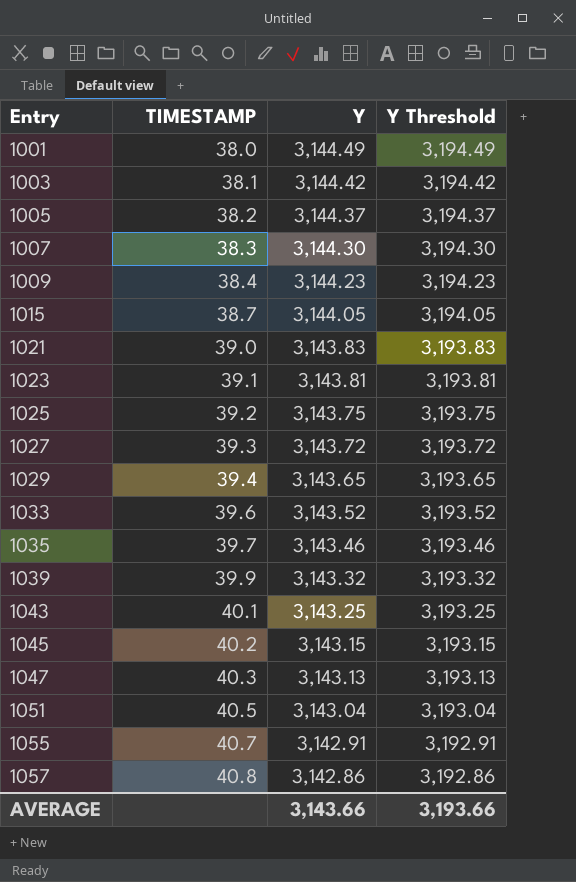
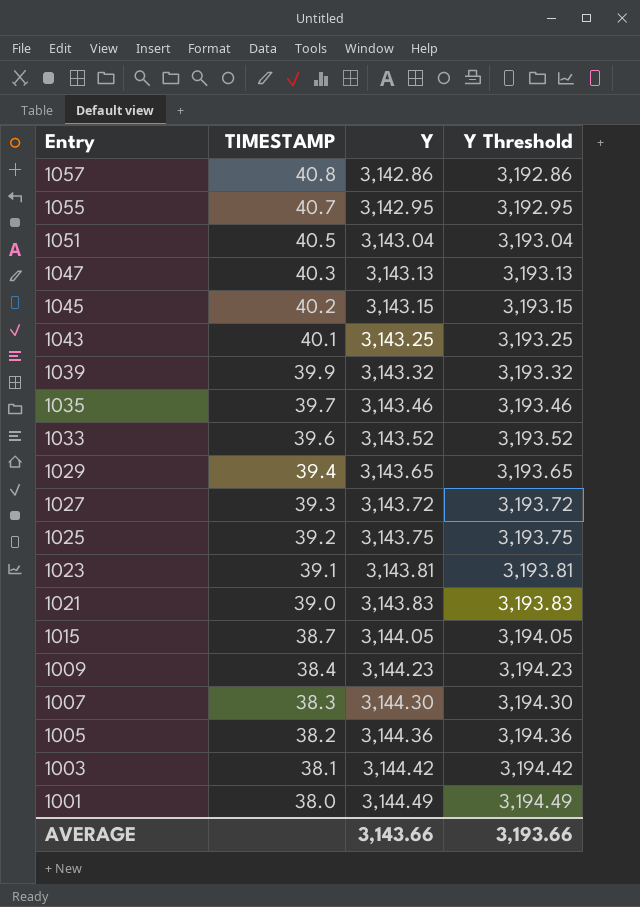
row order: Entry ascending -> Entry descending
1055 | Y: 3,142.91 -> 3,142.95
1055 | Y Threshold: 3,192.91 -> 3,192.95
1005 | Y: 3,144.37 -> 3,144.36
1005 | Y Threshold: 3,194.37 -> 3,194.36

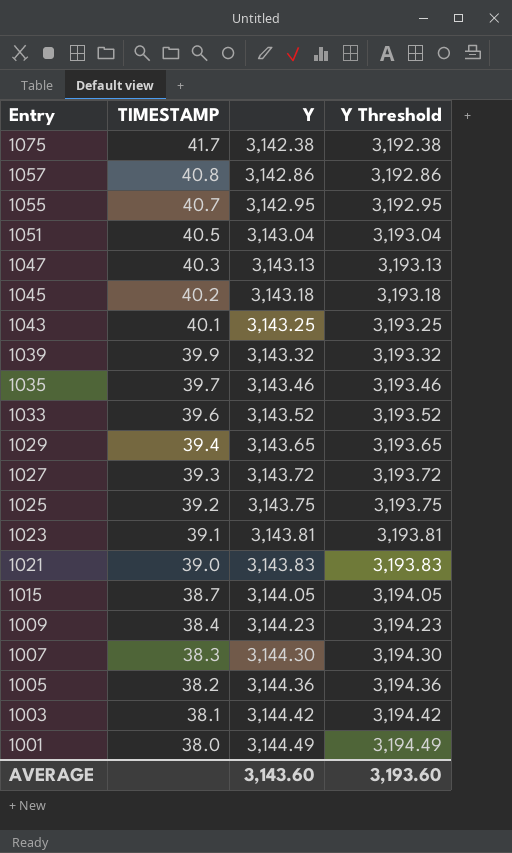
row 1075: none -> 41.7 | 3,142.38 | 3,192.38
1045 | Y: 3,143.15 -> 3,143.18
1045 | Y Threshold: 3,193.15 -> 3,193.18
AVERAGE | Y: 3,143.66 -> 3,143.60
AVERAGE | Y Threshold: 3,193.66 -> 3,193.60

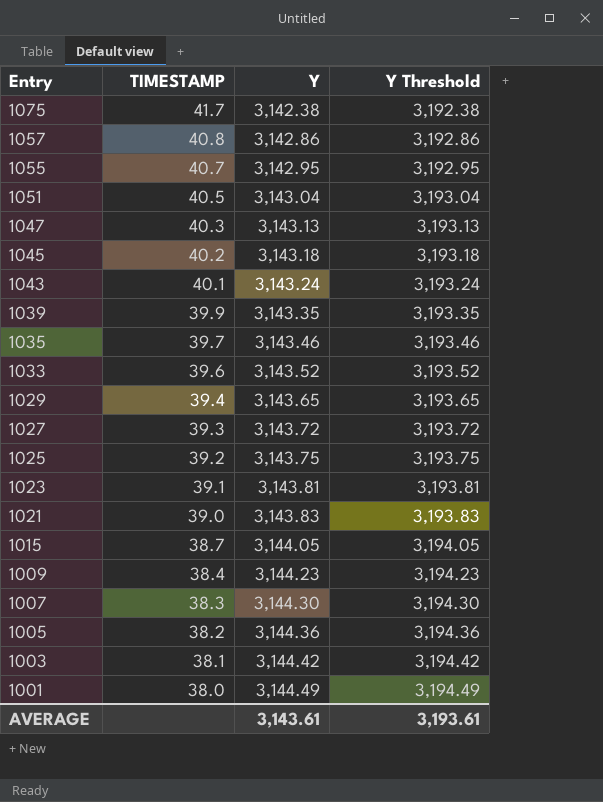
1043 | Y: 3,143.25 -> 3,143.24
1043 | Y Threshold: 3,193.25 -> 3,193.24
1039 | Y: 3,143.32 -> 3,143.35
1039 | Y Threshold: 3,193.32 -> 3,193.35
AVERAGE | Y: 3,143.60 -> 3,143.61
AVERAGE | Y Threshold: 3,193.60 -> 3,193.61

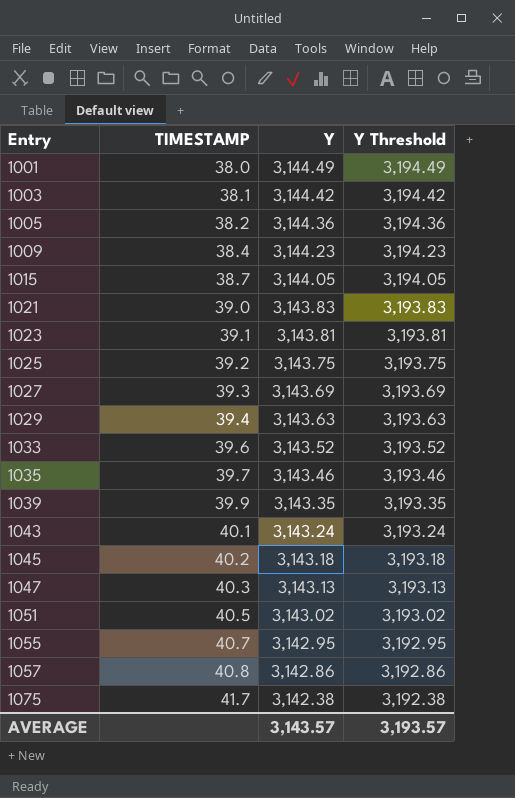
row order: Entry descending -> Entry ascending
row 1007: 38.3 | 3,144.30 | 3,194.30 -> none
1027 | Y: 3,143.72 -> 3,143.69
1027 | Y Threshold: 3,193.72 -> 3,193.69
1029 | Y: 3,143.65 -> 3,143.63
1029 | Y Threshold: 3,193.65 -> 3,193.63
1051 | Y: 3,143.04 -> 3,143.02
1051 | Y Threshold: 3,193.04 -> 3,193.02
AVERAGE | Y: 3,143.61 -> 3,143.57
AVERAGE | Y Threshold: 3,193.61 -> 3,193.57

